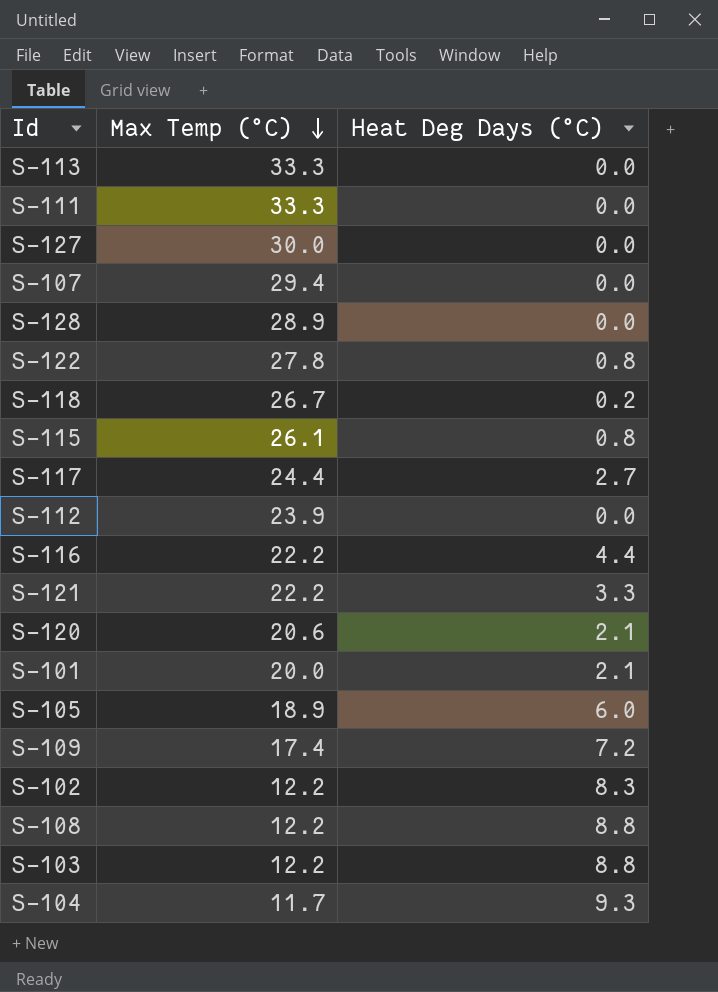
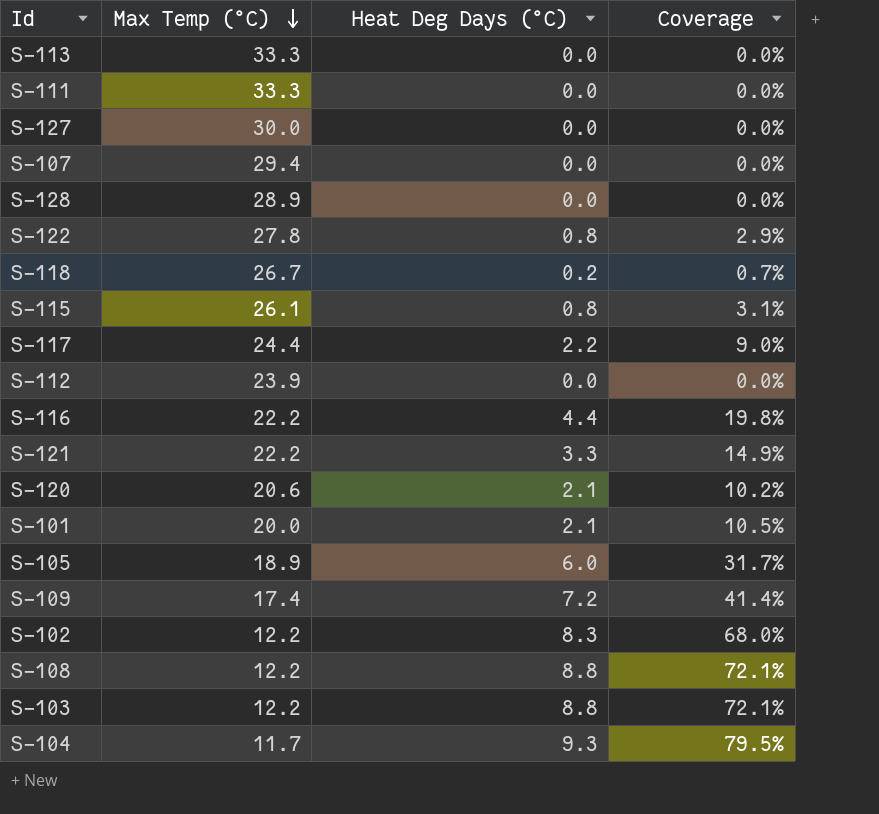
column Coverage | formula: none -> [Heat Deg Days (°C)] / [Max Temp (°C)]
S-117 | Heat Deg Days (°C): 2.7 -> 2.2

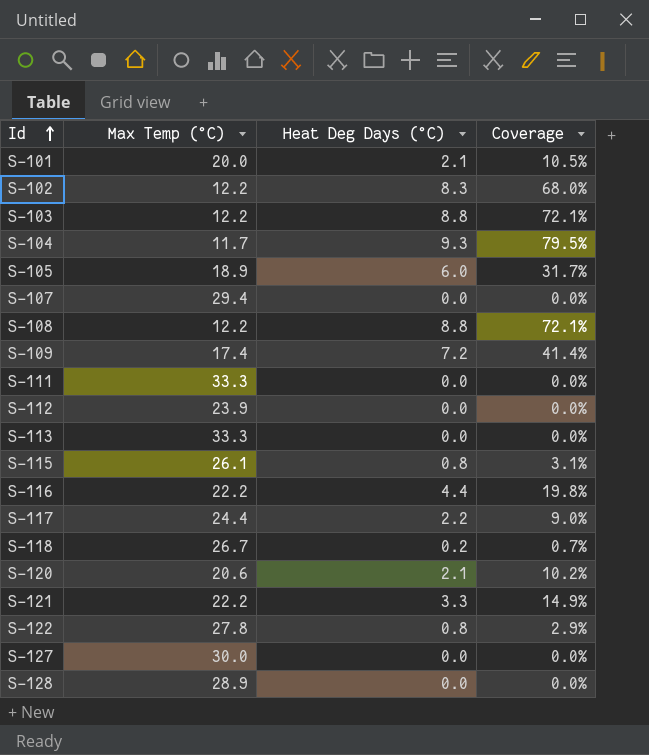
row order: Max Temp (°C) descending -> Id ascending

